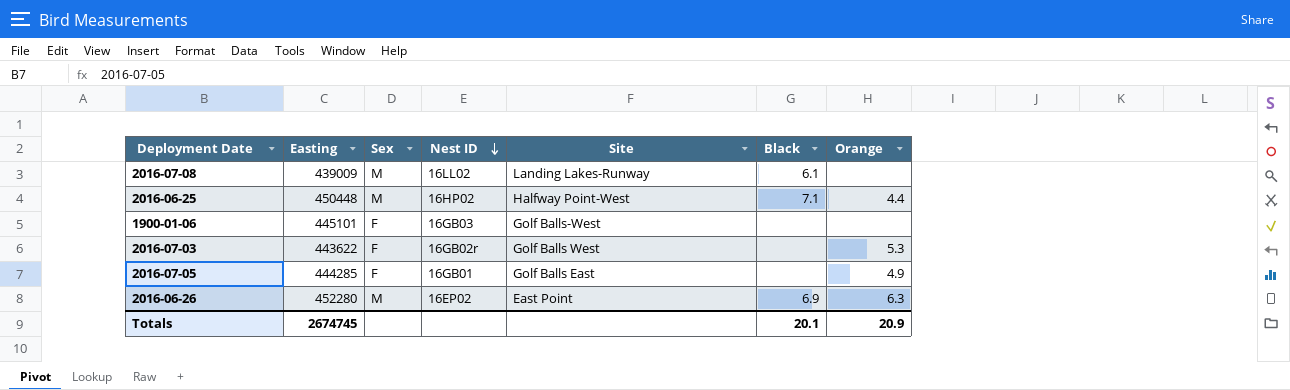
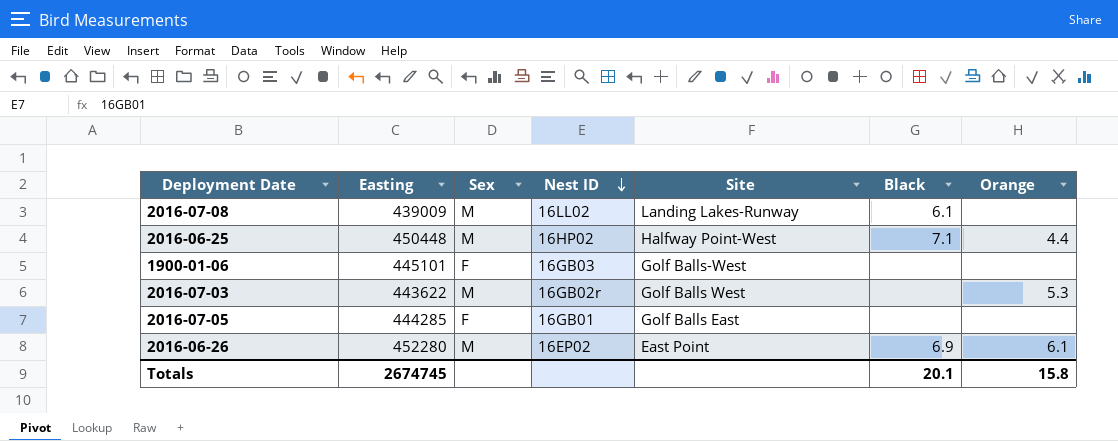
2016-07-03 | Sex: F -> M
2016-07-05 | Orange: 4.9 -> none
2016-06-26 | Orange: 6.3 -> 6.1
Totals | Orange: 20.9 -> 15.8

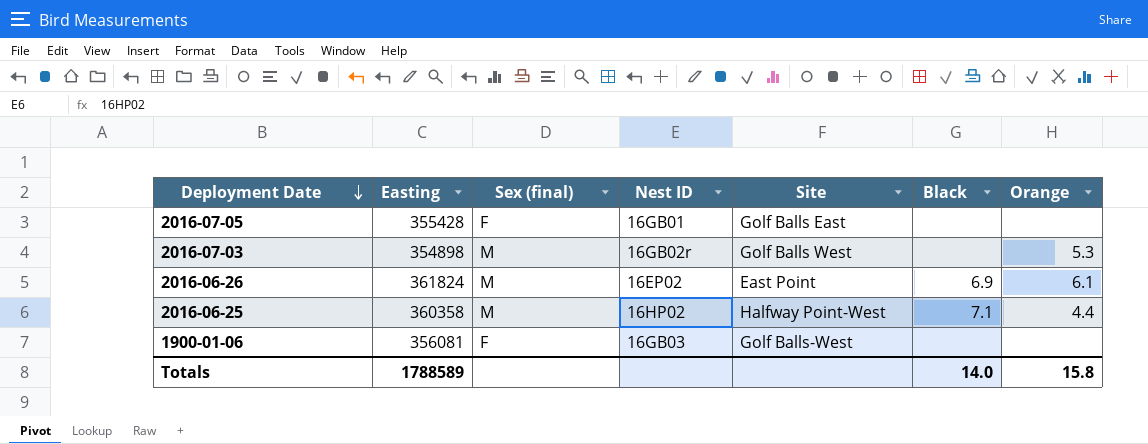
row order: Nest ID descending -> Deployment Date descending
column name: Sex -> Sex (final)
row 2016-07-08: 439009 | M | 16LL02 | Landing Lakes-Runway | 6.1 | none -> none
2016-07-05 | Easting: 444285 -> 355428
2016-07-03 | Easting: 443622 -> 354898
2016-06-26 | Easting: 452280 -> 361824
2016-06-25 | Easting: 450448 -> 360358
1900-01-06 | Easting: 445101 -> 356081
Totals | Easting: 2674745 -> 1788589
Totals | Black: 20.1 -> 14.0

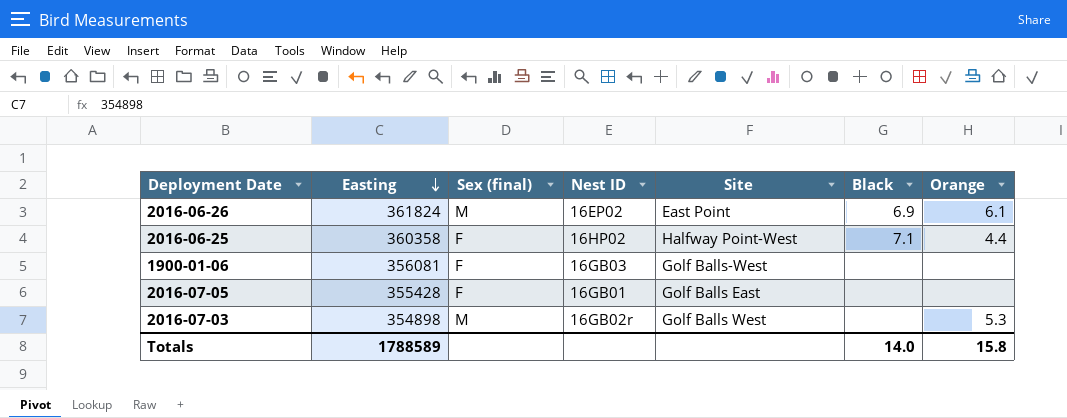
row order: Deployment Date descending -> Easting descending
2016-06-25 | Sex (final): M -> F

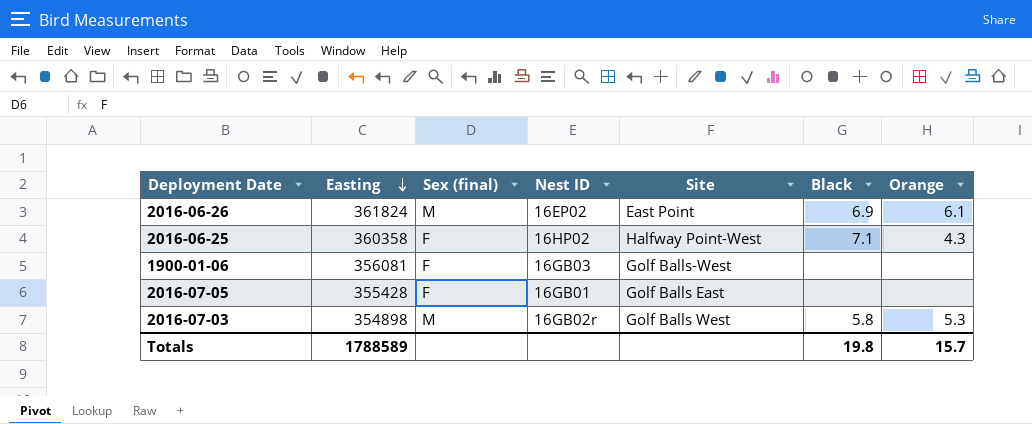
2016-06-25 | Orange: 4.4 -> 4.3
2016-07-03 | Black: none -> 5.8
Totals | Black: 14.0 -> 19.8
Totals | Orange: 15.8 -> 15.7

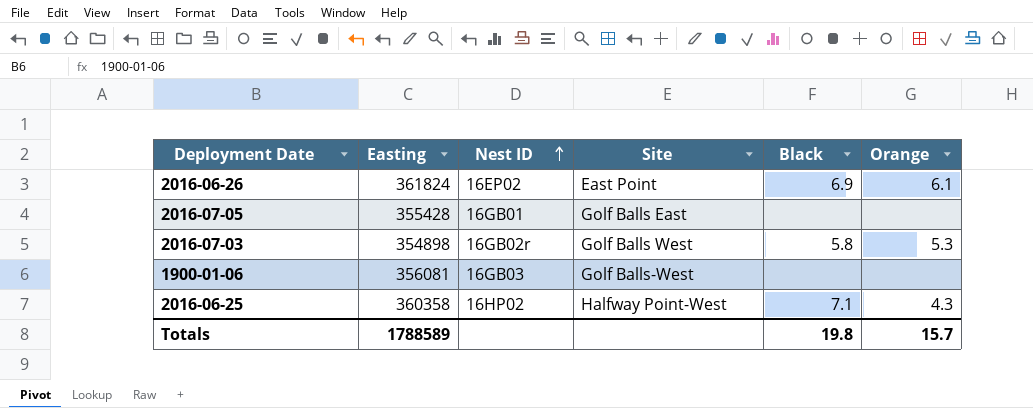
row order: Easting descending -> Nest ID ascending
column Sex (final) | position: 3 -> none

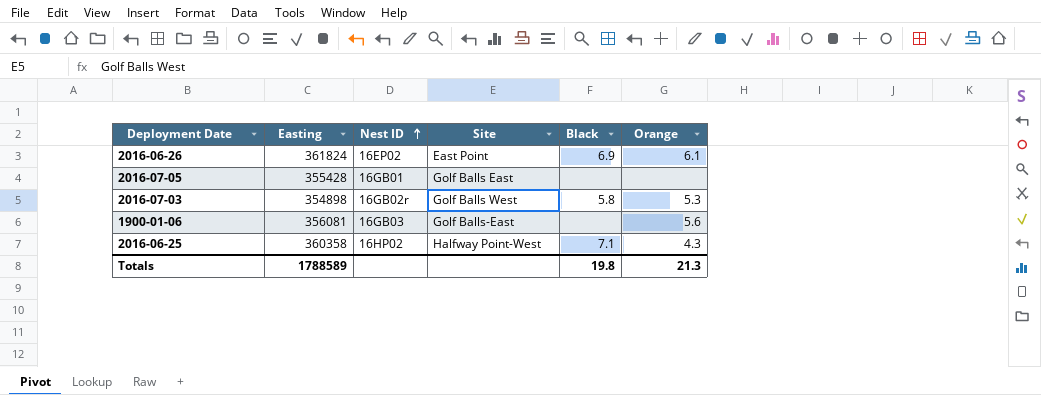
1900-01-06 | Site: Golf Balls-West -> Golf Balls-East
1900-01-06 | Orange: none -> 5.6
Totals | Orange: 15.7 -> 21.3

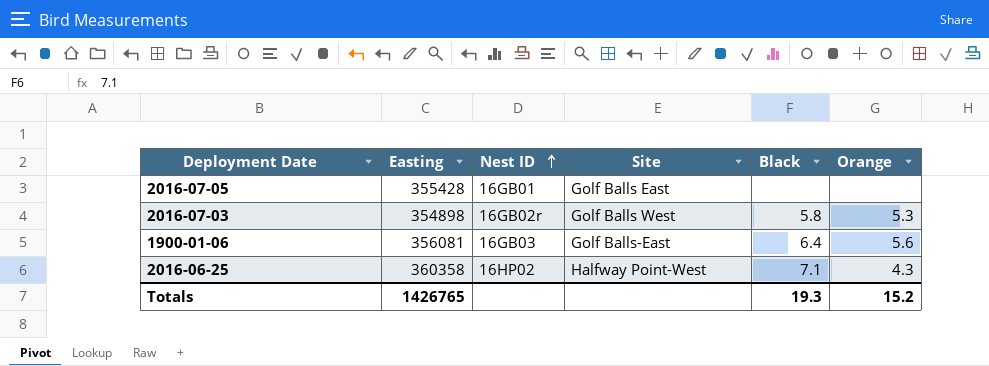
row 2016-06-26: 361824 | 16EP02 | East Point | 6.9 | 6.1 -> none
1900-01-06 | Black: none -> 6.4
Totals | Easting: 1788589 -> 1426765
Totals | Black: 19.8 -> 19.3
Totals | Orange: 21.3 -> 15.2

